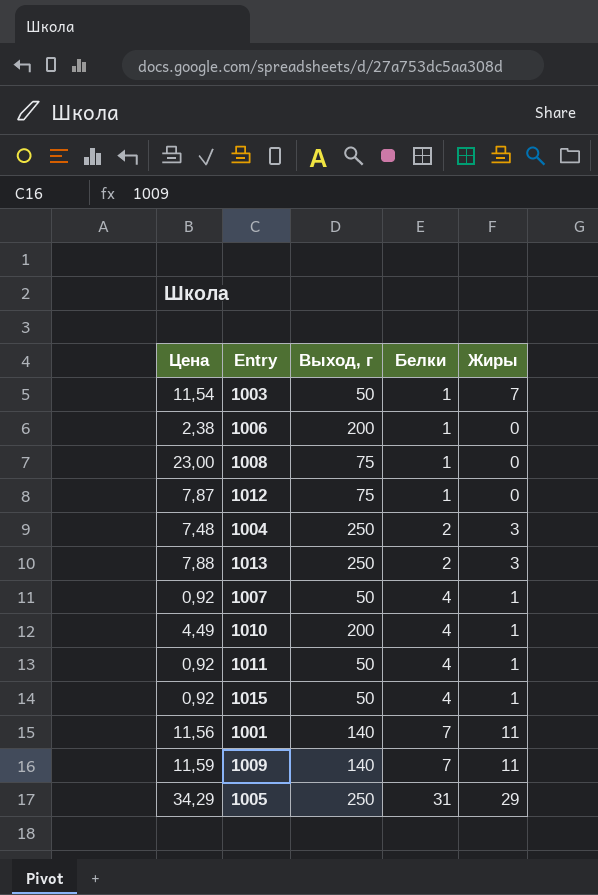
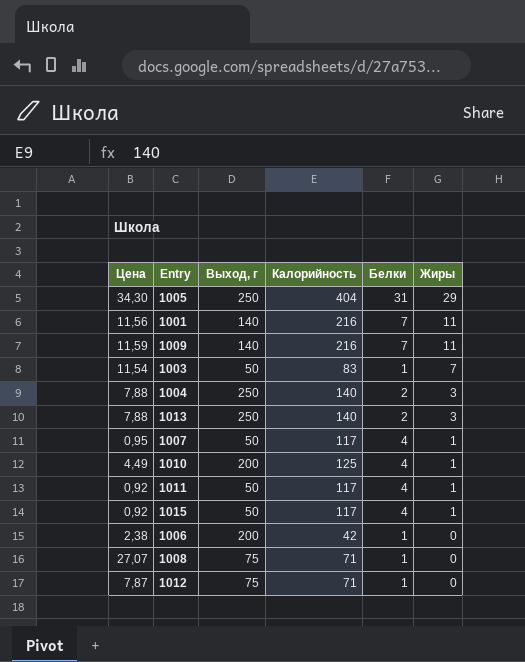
row order: Белки ascending -> Жиры descending
column Калорийность | position: none -> 4
1005 | Цена: 34,29 -> 34,30
1004 | Цена: 7,48 -> 7,88
1007 | Цена: 0,92 -> 0,95
1008 | Цена: 23,00 -> 27,07

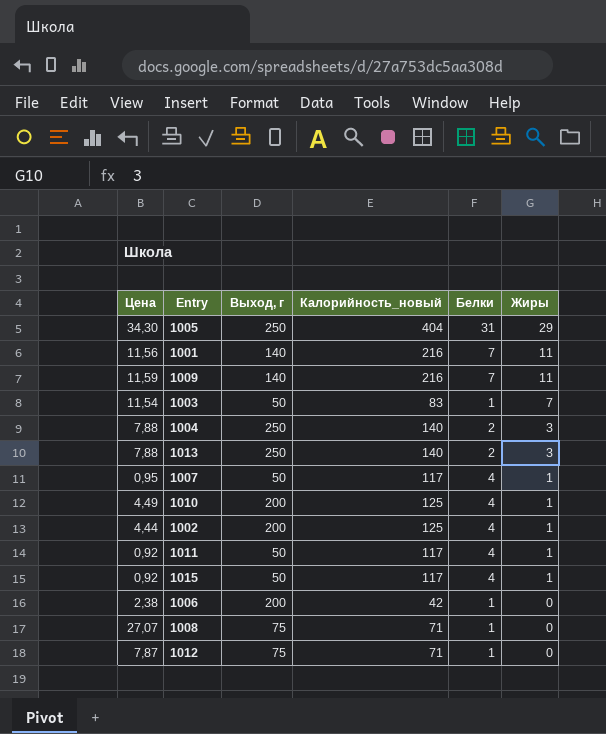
column name: Калорийность -> Калорийность_новый
row 1002: none -> 4,44 | 200 | 125 | 4 | 1

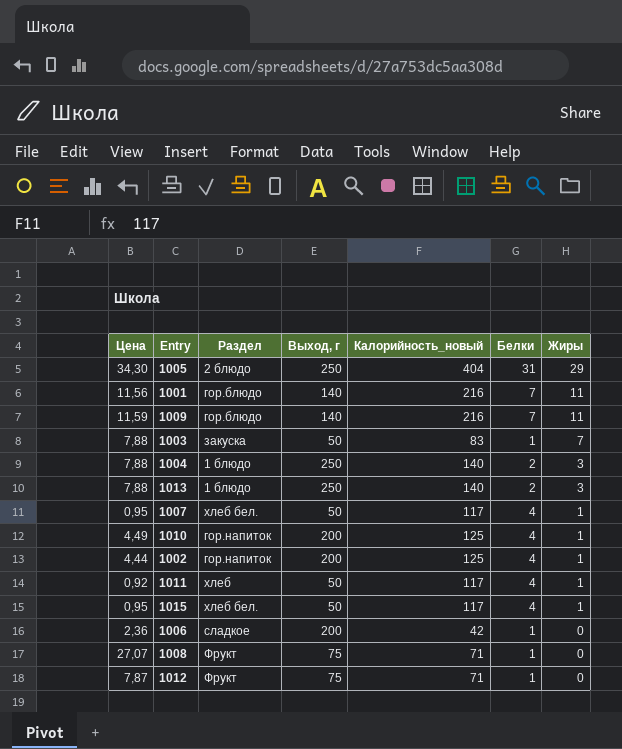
column Раздел | position: none -> 3
1003 | Цена: 11,54 -> 7,88
1015 | Цена: 0,92 -> 0,95
1006 | Цена: 2,38 -> 2,36

